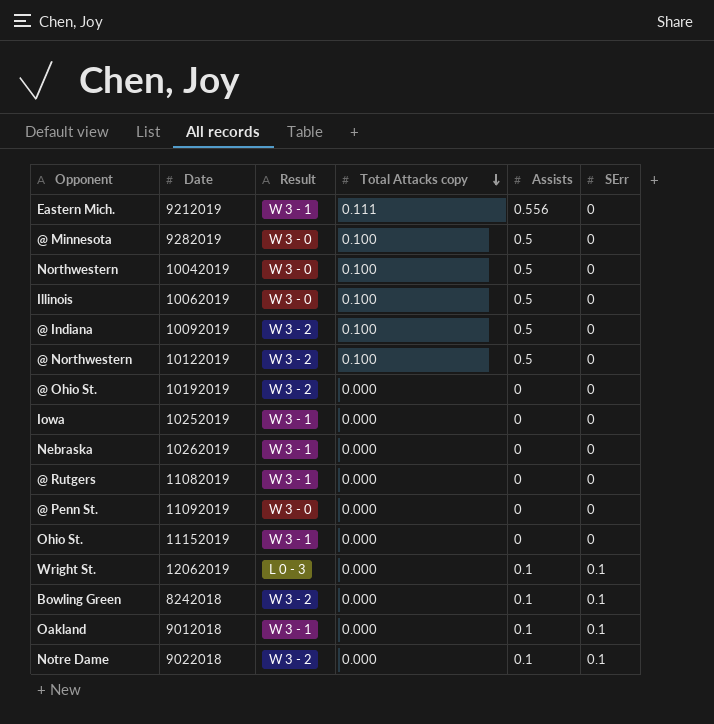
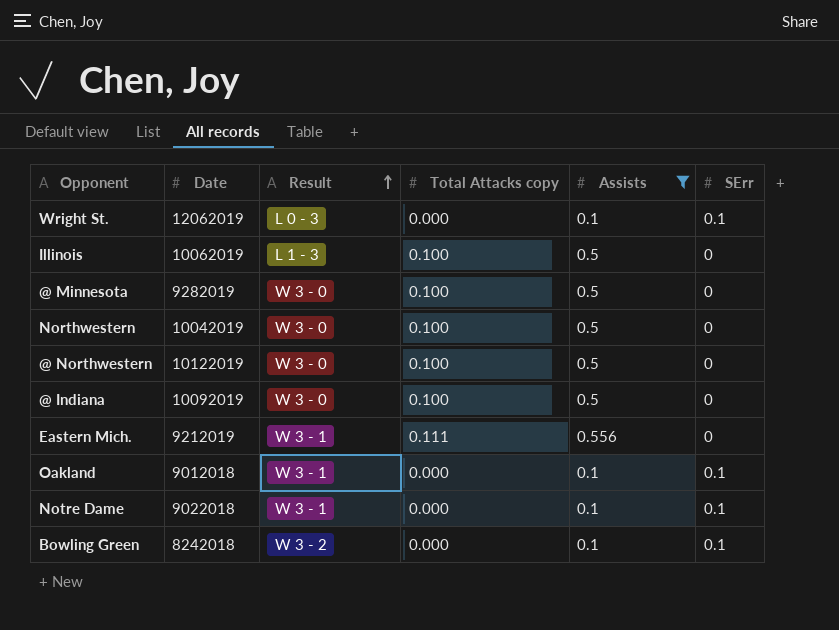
filter: none -> Assists != 0
row order: Total Attacks copy descending -> Result ascending
Illinois | Result: W 3 - 0 -> L 1 - 3
@ Northwestern | Result: W 3 - 2 -> W 3 - 0
@ Indiana | Result: W 3 - 2 -> W 3 - 0
Notre Dame | Result: W 3 - 2 -> W 3 - 1

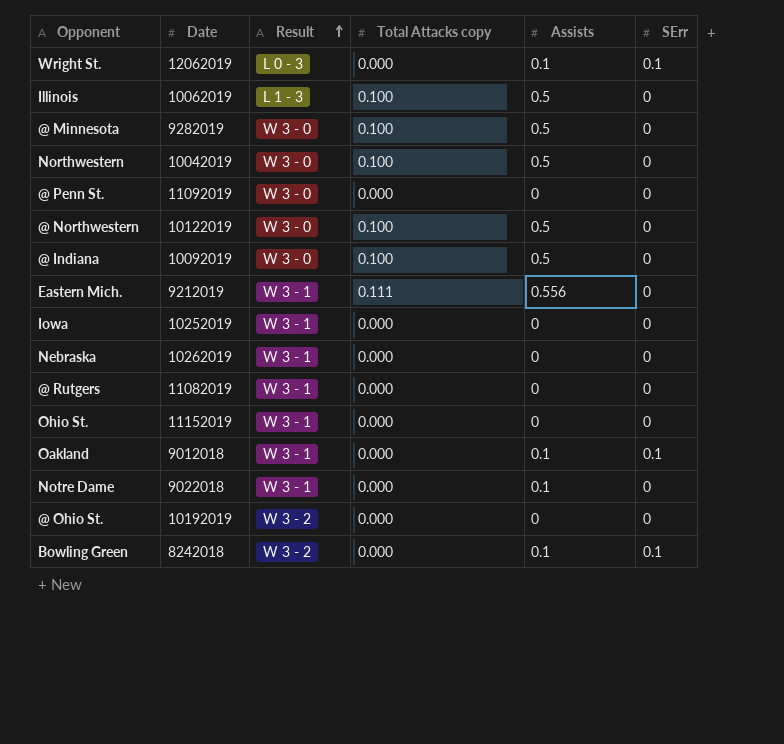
filter: Assists != 0 -> none
Notre Dame | SErr: 0.1 -> 0

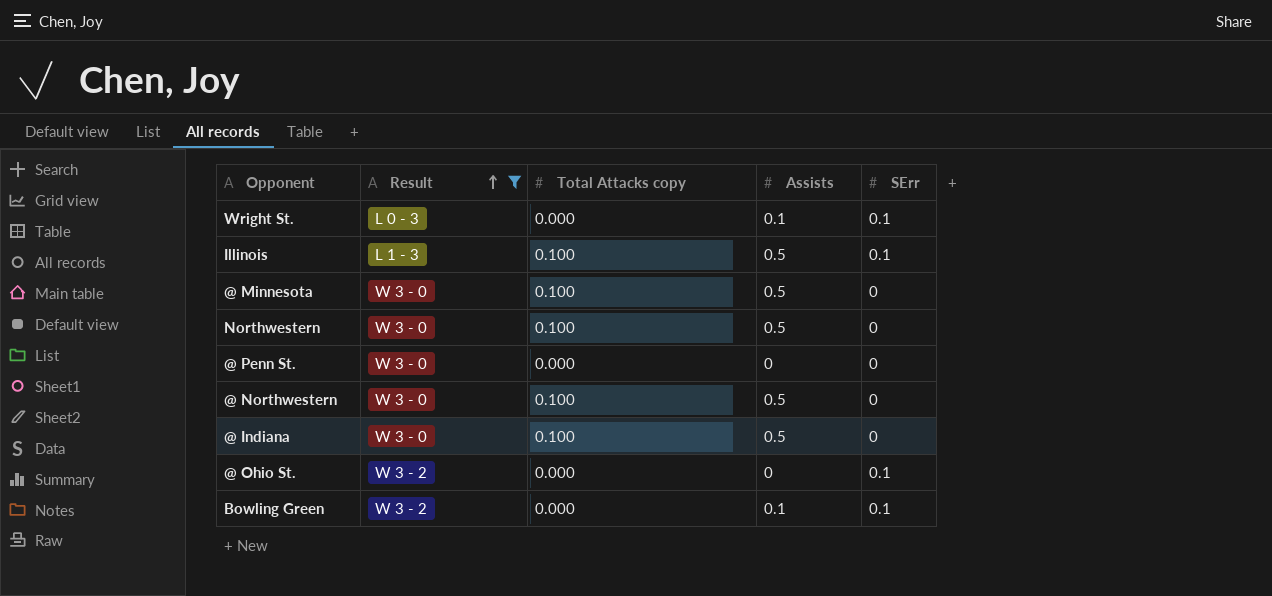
filter: none -> Result != W 3 - 1
column Date | position: 2 -> none
Illinois | SErr: 0 -> 0.1
@ Ohio St. | SErr: 0 -> 0.1

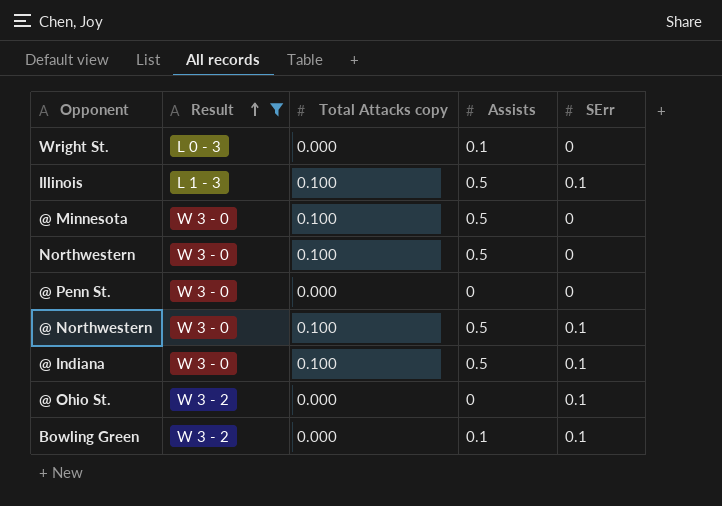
Wright St. | SErr: 0.1 -> 0
@ Northwestern | SErr: 0 -> 0.1
@ Indiana | SErr: 0 -> 0.1

